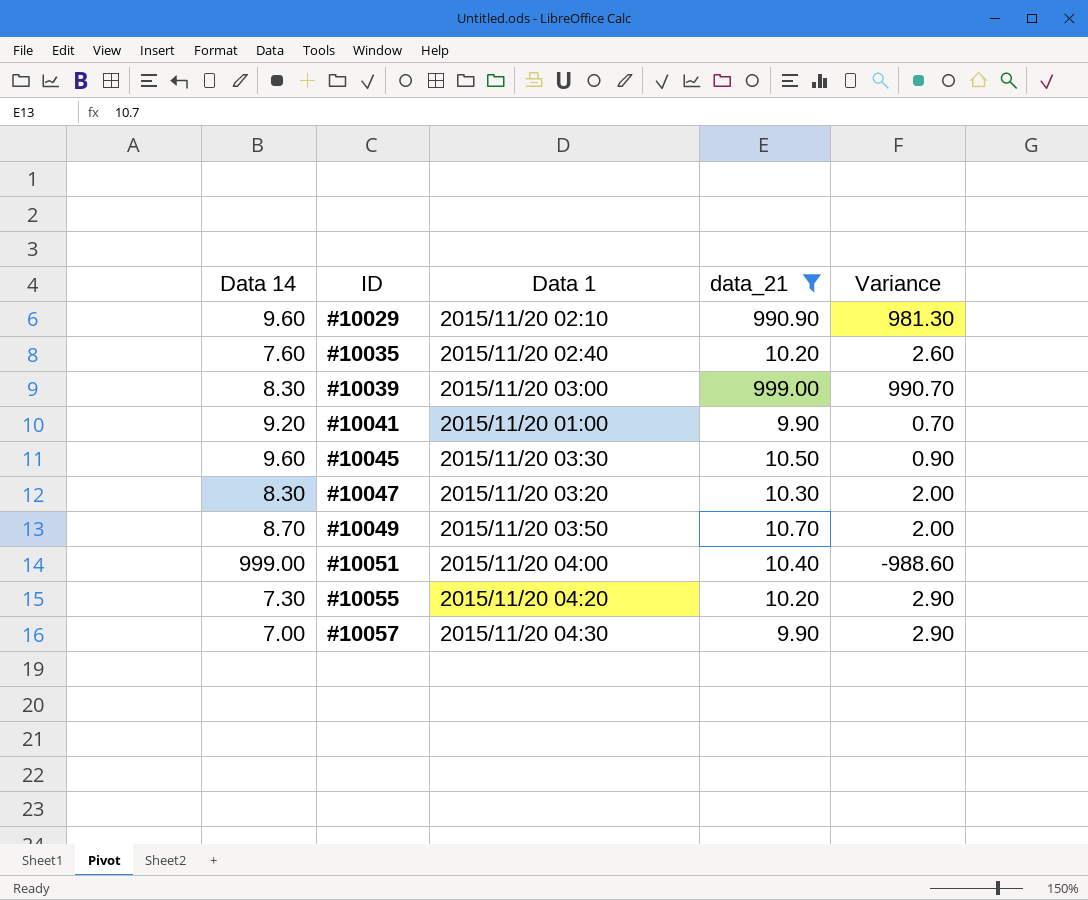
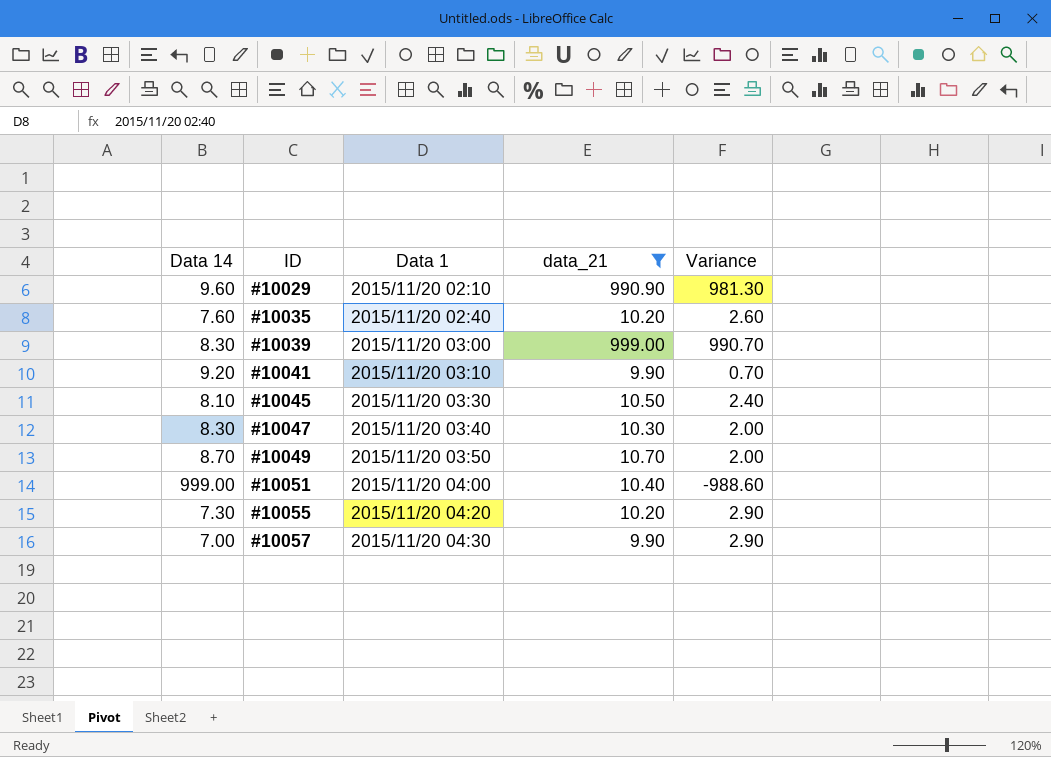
#10041 | Data 1: 2015/11/20 01:00 -> 2015/11/20 03:10
#10045 | Data 14: 9.60 -> 8.10
#10045 | Variance: 0.90 -> 2.40
#10047 | Data 1: 2015/11/20 03:20 -> 2015/11/20 03:40

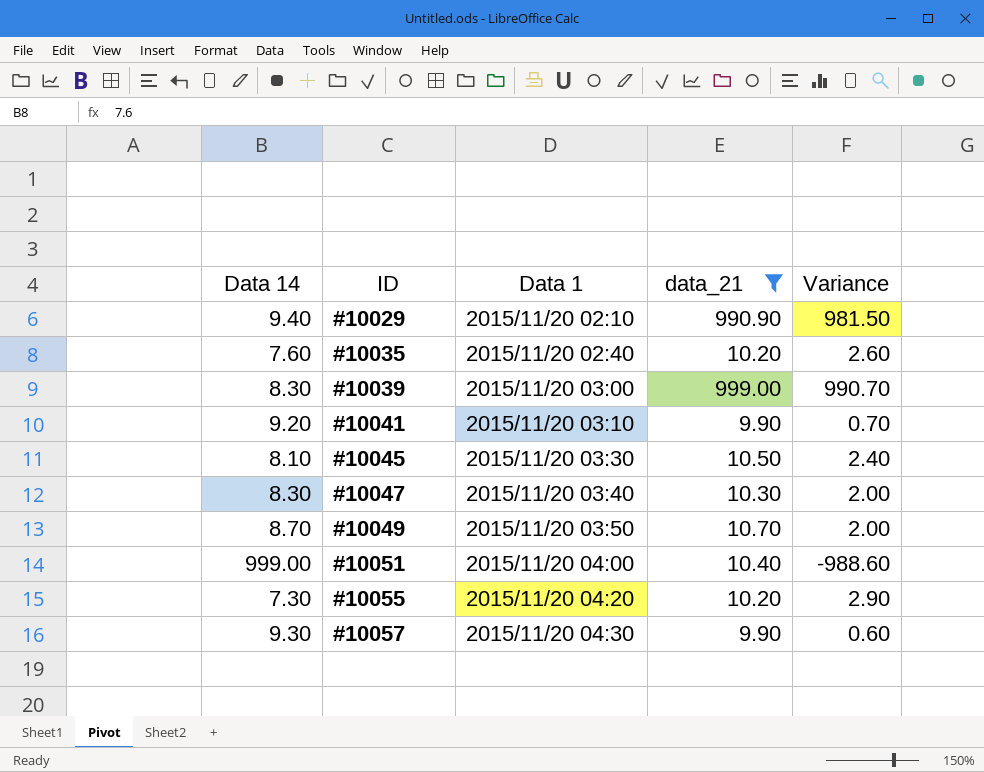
#10029 | Data 14: 9.60 -> 9.40
#10029 | Variance: 981.30 -> 981.50
#10057 | Data 14: 7.00 -> 9.30
#10057 | Variance: 2.90 -> 0.60

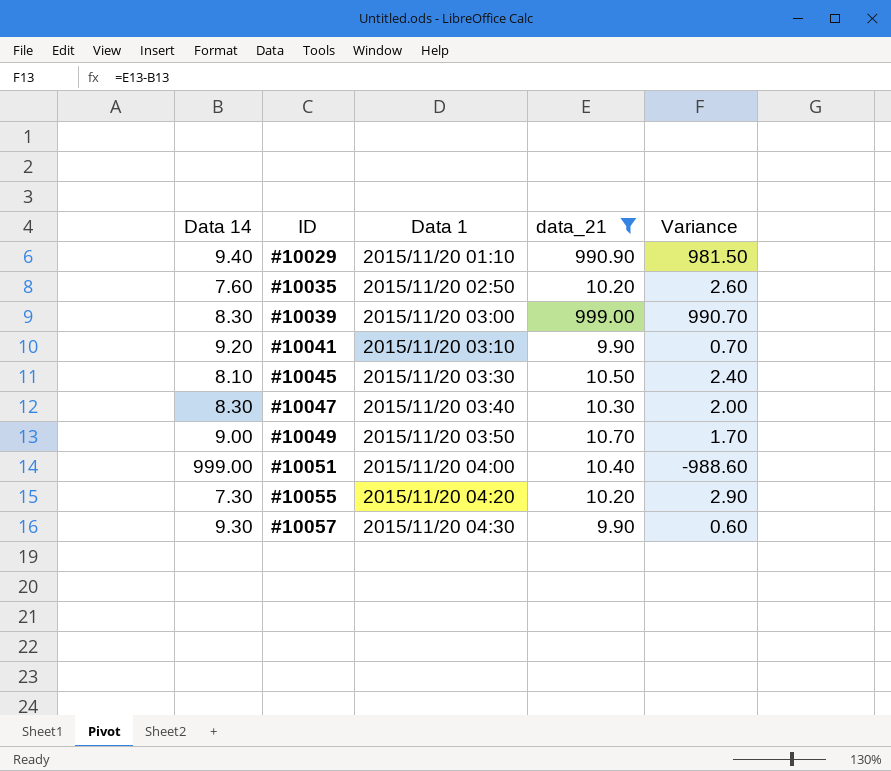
#10029 | Data 1: 2015/11/20 02:10 -> 2015/11/20 01:10
#10035 | Data 1: 2015/11/20 02:40 -> 2015/11/20 02:50
#10049 | Data 14: 8.70 -> 9.00
#10049 | Variance: 2.00 -> 1.70

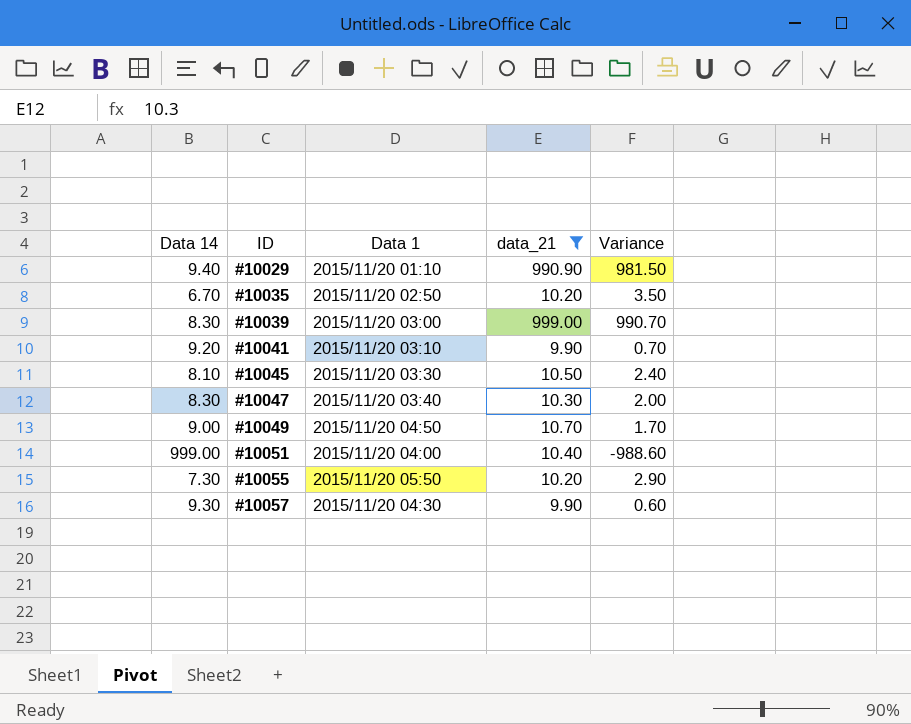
#10035 | Data 14: 7.60 -> 6.70
#10035 | Variance: 2.60 -> 3.50
#10049 | Data 1: 2015/11/20 03:50 -> 2015/11/20 04:50
#10055 | Data 1: 2015/11/20 04:20 -> 2015/11/20 05:50

